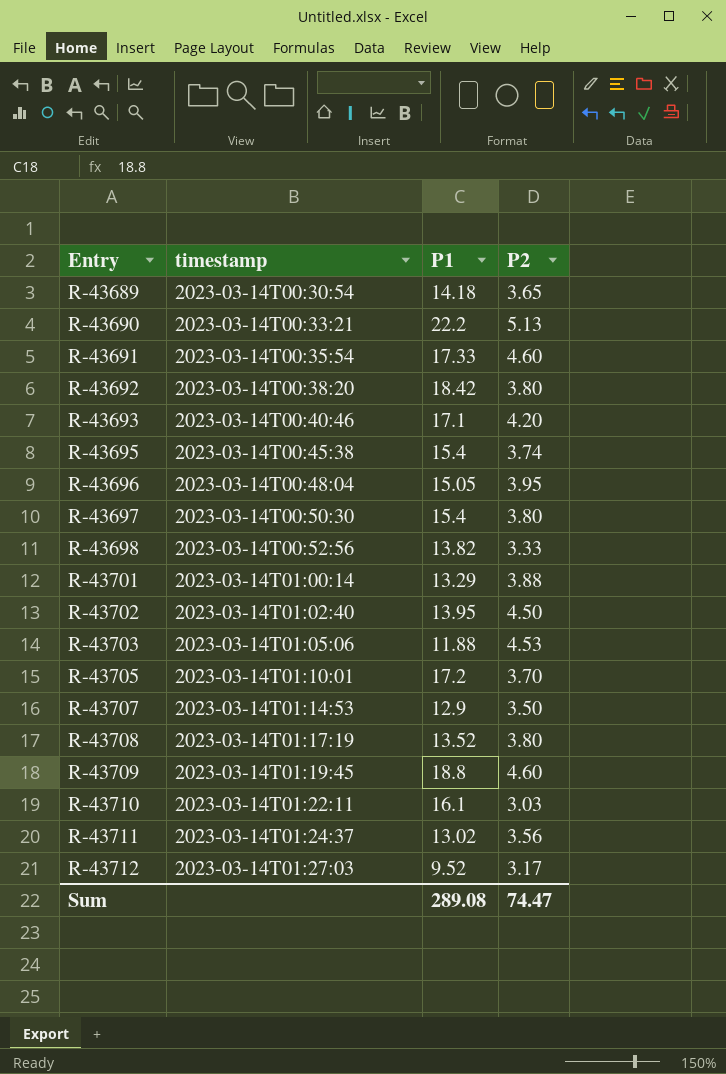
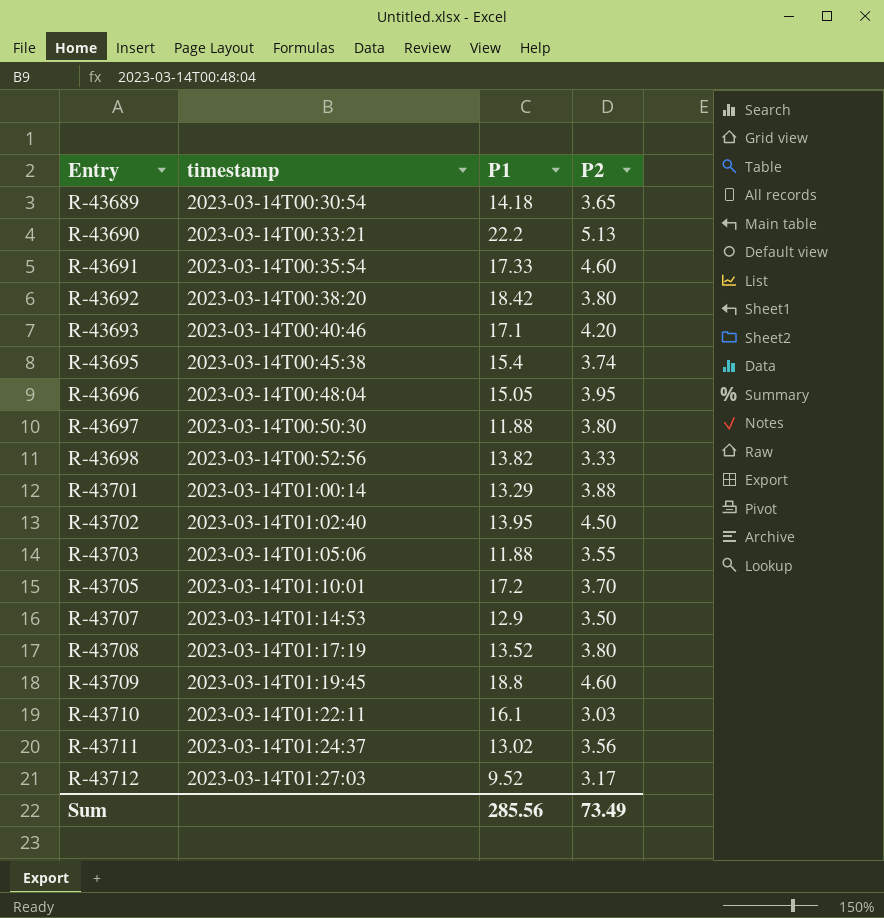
R-43697 | P1: 15.4 -> 11.88
R-43703 | P2: 4.53 -> 3.55
Sum | P1: 289.08 -> 285.56
Sum | P2: 74.47 -> 73.49

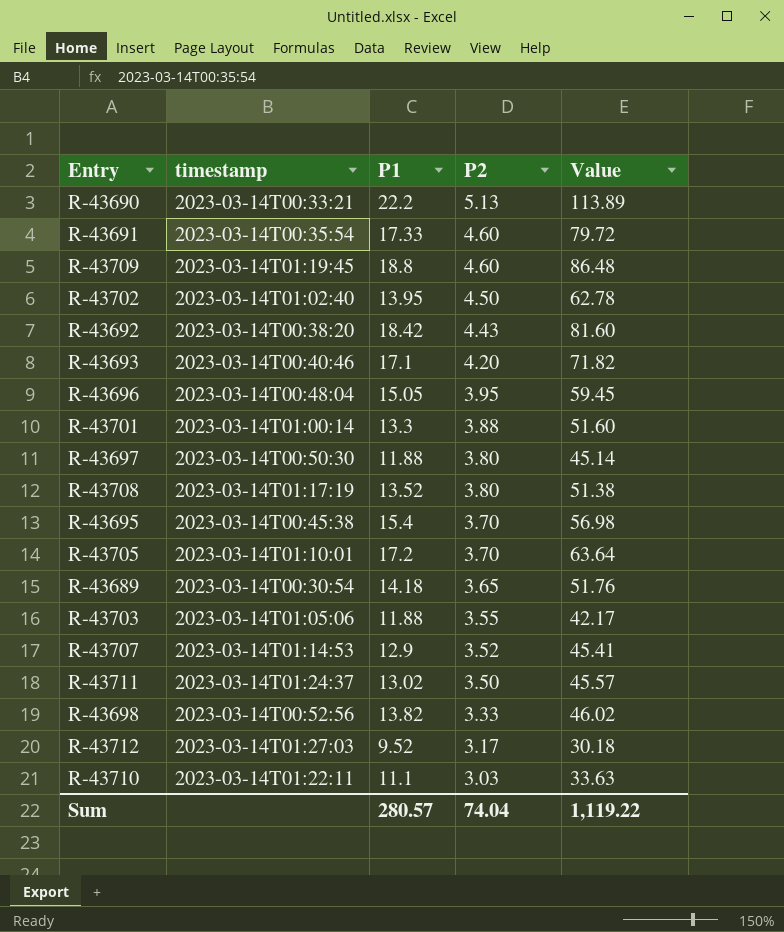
row order: Entry ascending -> P2 descending
column Value | formula: none -> [P1] * [P2]
R-43692 | P2: 3.80 -> 4.43
R-43701 | P1: 13.29 -> 13.3
R-43695 | P2: 3.74 -> 3.70
R-43707 | P2: 3.50 -> 3.52
R-43711 | P2: 3.56 -> 3.50
R-43710 | P1: 16.1 -> 11.1
Sum | P1: 285.56 -> 280.57
Sum | P2: 73.49 -> 74.04

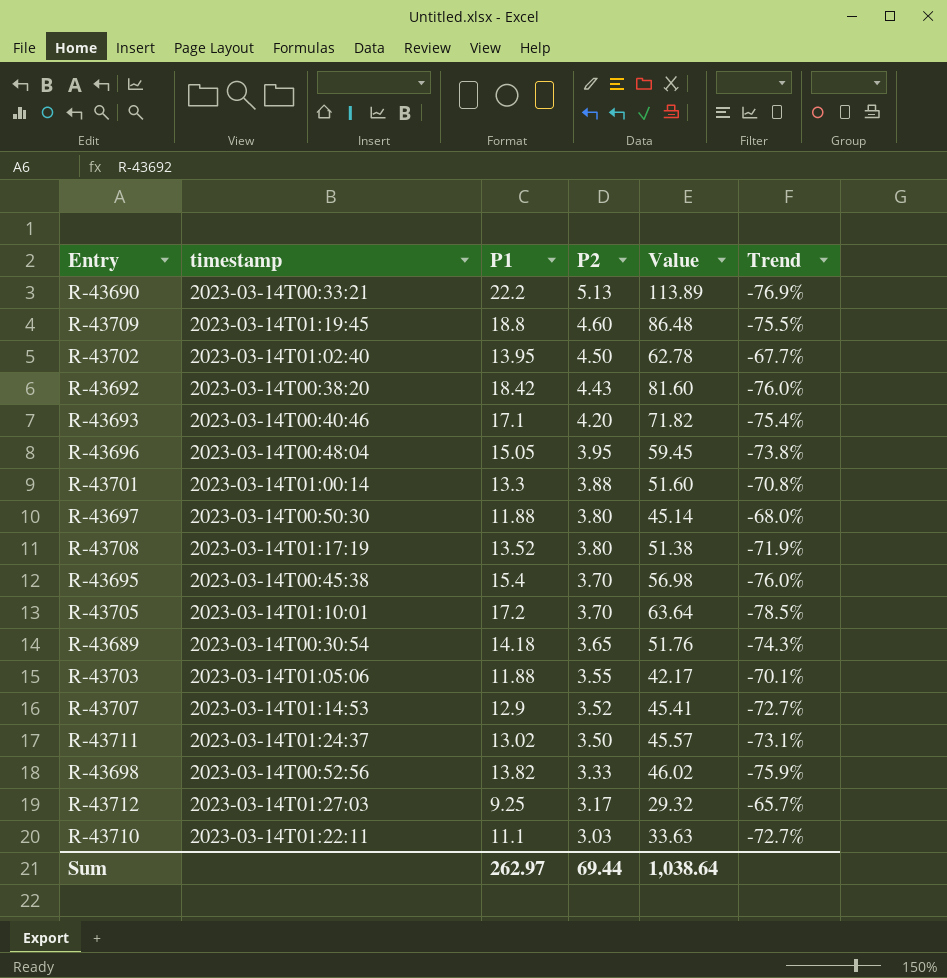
column Trend | formula: none -> ([P2] - [P1]) / [P1]
row R-43691: 2023-03-14T00:35:54 | 17.33 | 4.60 | 79.72 -> none
R-43712 | P1: 9.52 -> 9.25
R-43712 | Value: 30.18 -> 29.32
Sum | P1: 280.57 -> 262.97
Sum | P2: 74.04 -> 69.44
Sum | Value: 1,119.22 -> 1,038.64

